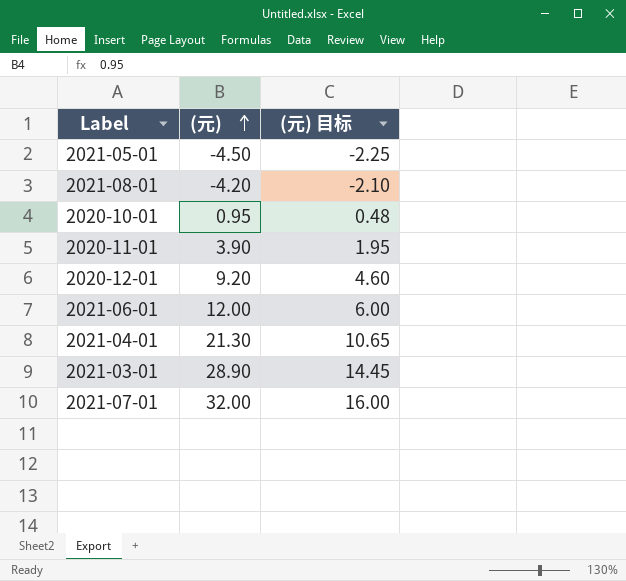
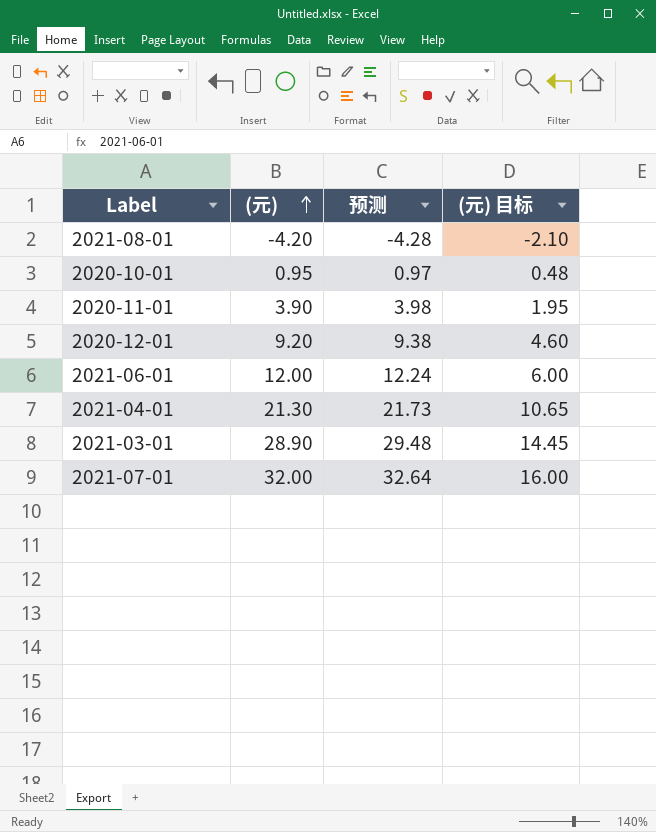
column 预测 | formula: none -> [(元)] * 1.02
row 2021-05-01: -4.50 | -2.25 -> none

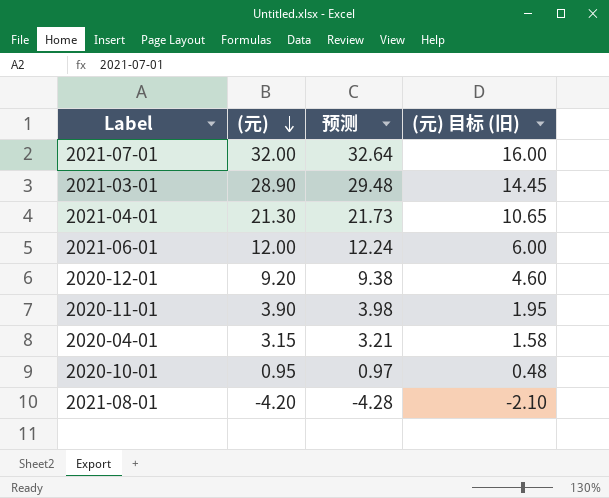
row order: (元) ascending -> (元) descending
column name: (元) 目标 -> (元) 目标 (旧)
row 2020-04-01: none -> 3.15 | 3.21 | 1.58

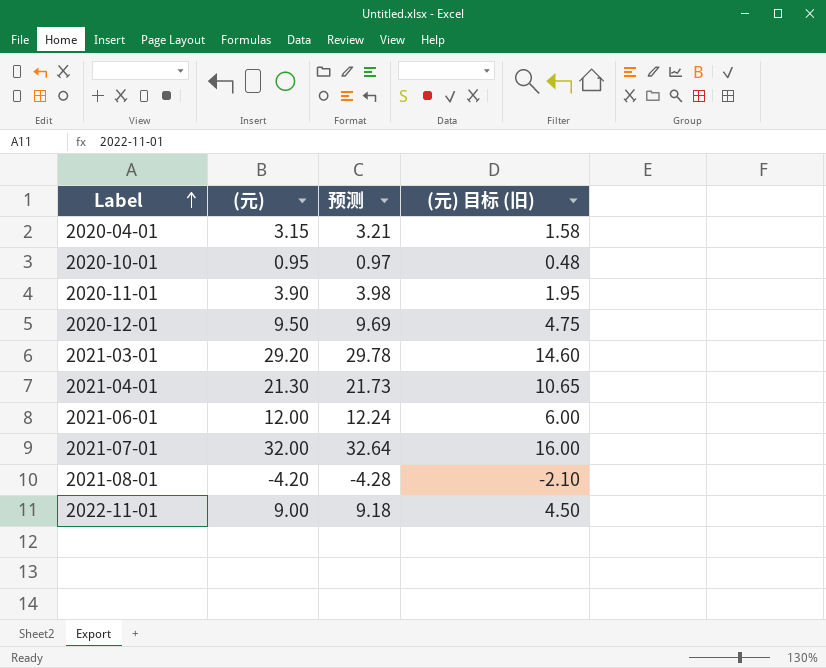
row order: (元) descending -> Label ascending
2020-12-01 | (元): 9.20 -> 9.50
2020-12-01 | 预测: 9.38 -> 9.69
2020-12-01 | (元) 目标 (旧): 4.60 -> 4.75
2021-03-01 | (元): 28.90 -> 29.20
2021-03-01 | 预测: 29.48 -> 29.78
2021-03-01 | (元) 目标 (旧): 14.45 -> 14.60
row 2022-11-01: none -> 9.00 | 9.18 | 4.50

